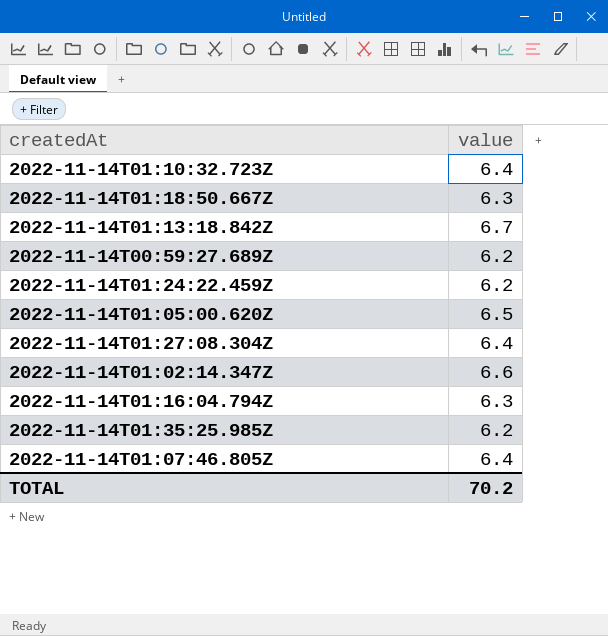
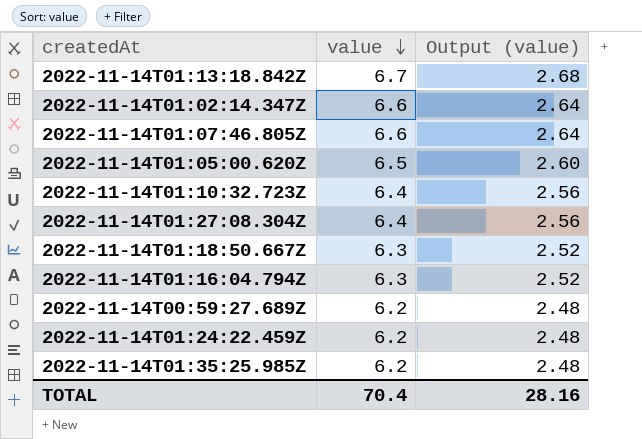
row order: none -> value descending
column Output (value) | formula: none -> [value] * 0.4
2022-11-14T01:07:46.805Z | value: 6.4 -> 6.6
TOTAL | value: 70.2 -> 70.4

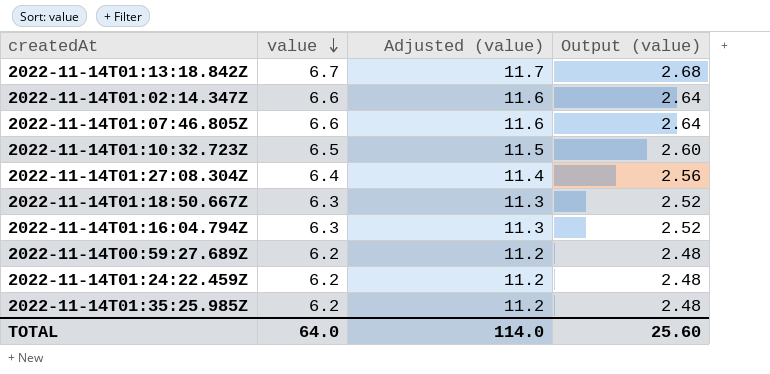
column Adjusted (value) | formula: none -> [value] + 5
row 2022-11-14T01:05:00.620Z: 6.5 | 2.60 -> none
2022-11-14T01:10:32.723Z | value: 6.4 -> 6.5
2022-11-14T01:10:32.723Z | Output (value): 2.56 -> 2.60
TOTAL | value: 70.4 -> 64.0
TOTAL | Output (value): 28.16 -> 25.60

